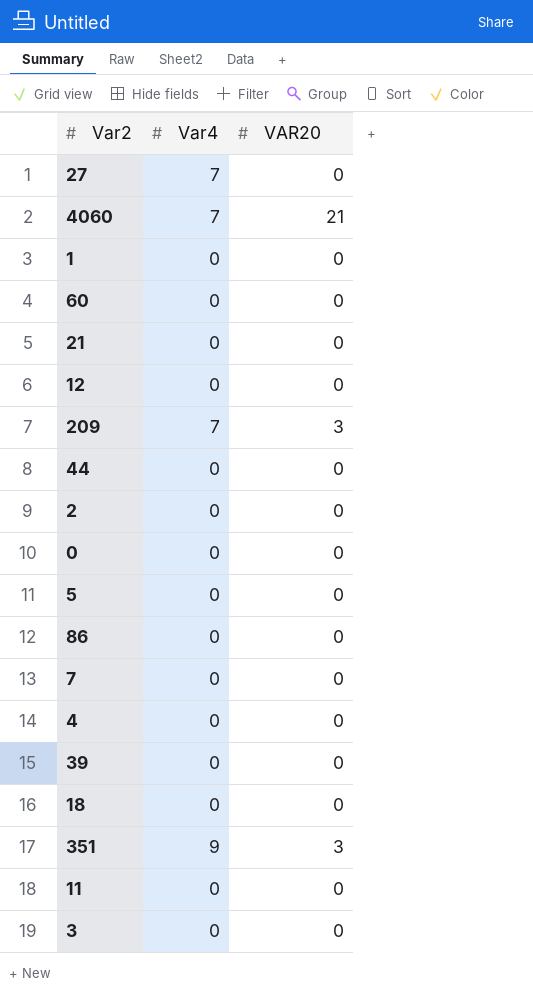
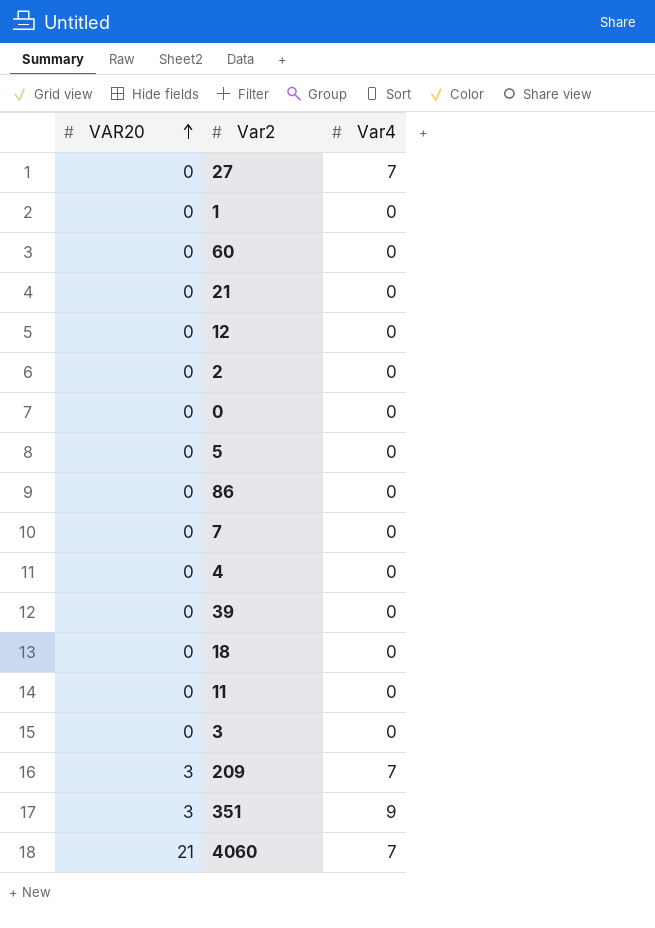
row order: none -> VAR20 ascending
column VAR20 | position: 3 -> 1
row 44: 0 | 0 -> none

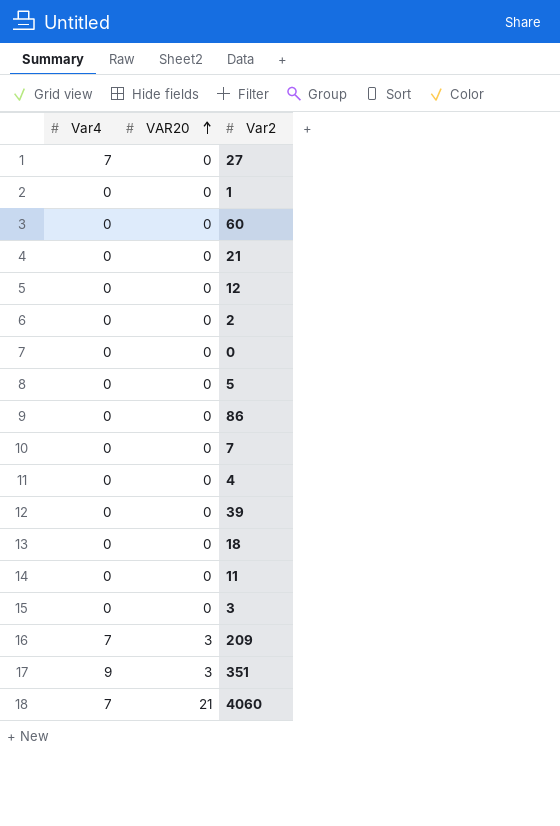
column Var4 | position: 3 -> 1

